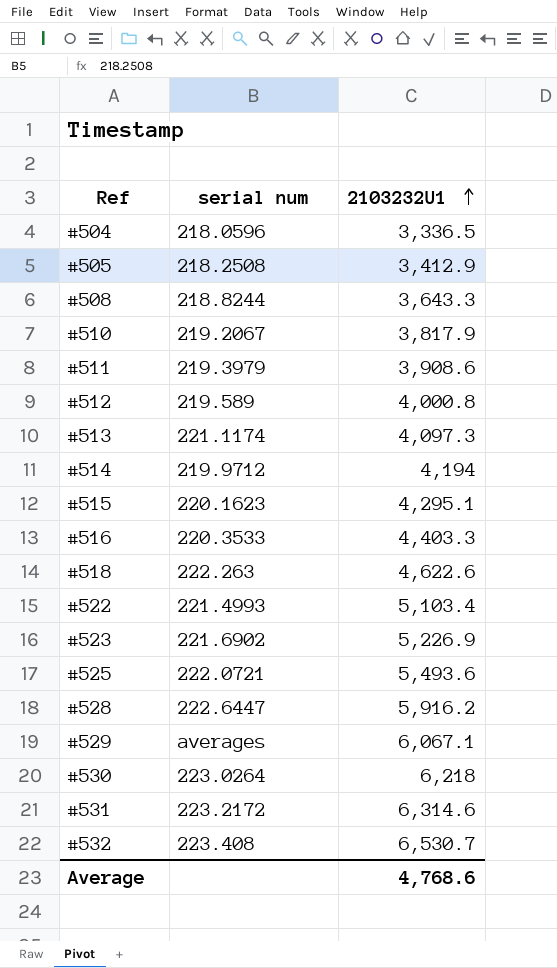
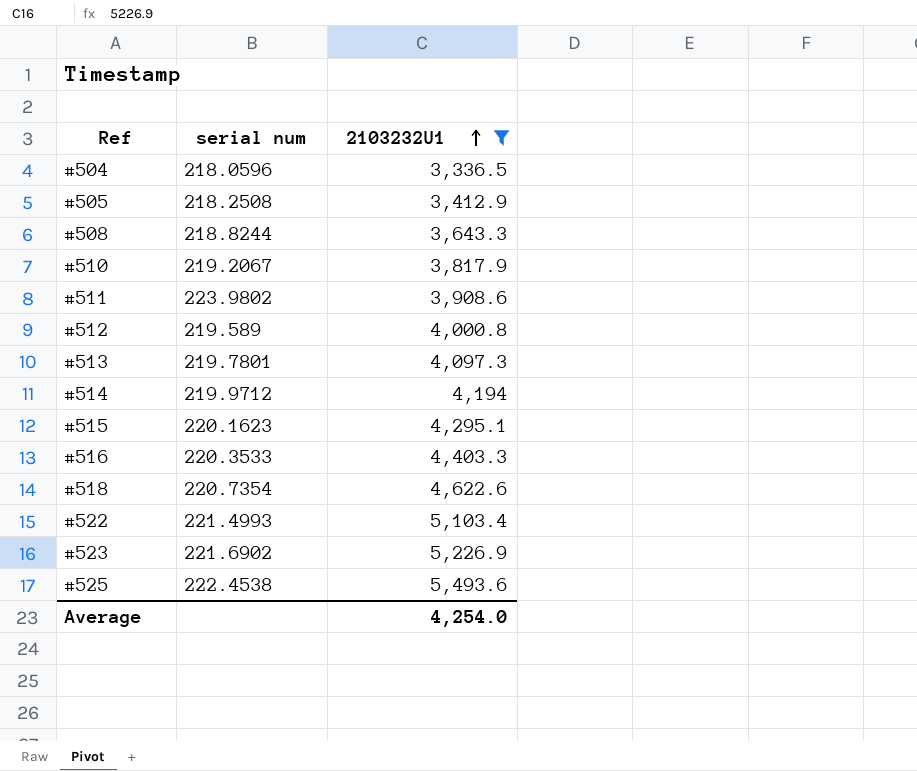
filter: none -> 2103232U1 <= 5,493.6
#511 | serial num: 219.3979 -> 223.9802
#513 | serial num: 221.1174 -> 219.7801
#518 | serial num: 222.263 -> 220.7354
#525 | serial num: 222.0721 -> 222.4538
Average | 2103232U1: 4,768.6 -> 4,254.0

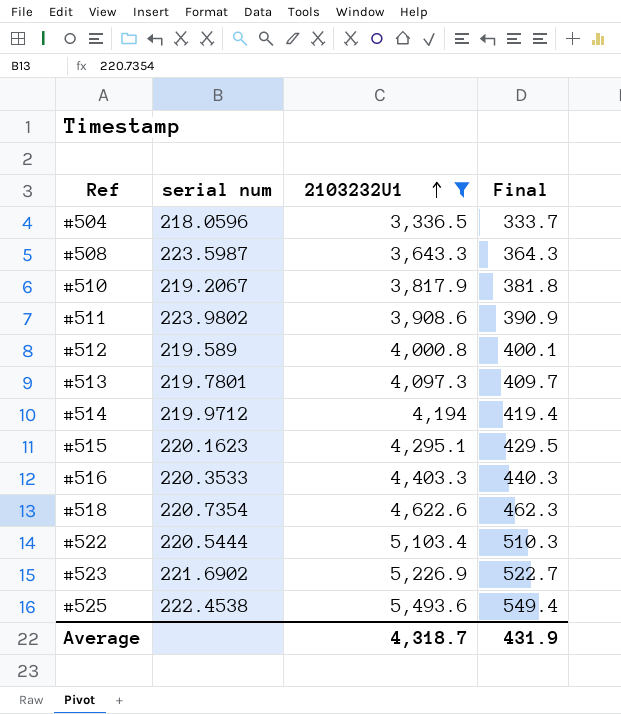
column Final | formula: none -> [2103232U1] * 0.1
row #505: 218.2508 | 3,412.9 -> none
#508 | serial num: 218.8244 -> 223.5987
#522 | serial num: 221.4993 -> 220.5444
Average | 2103232U1: 4,254.0 -> 4,318.7

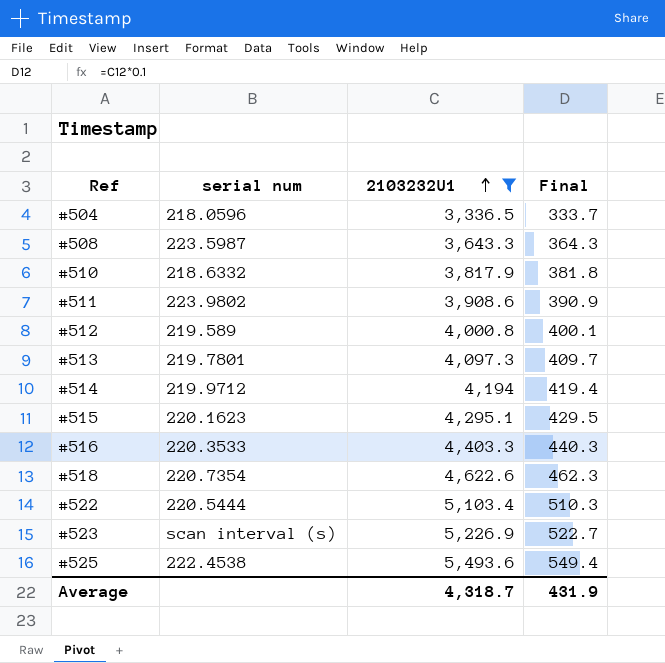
#510 | serial num: 219.2067 -> 218.6332
#523 | serial num: 221.6902 -> scan interval (s)

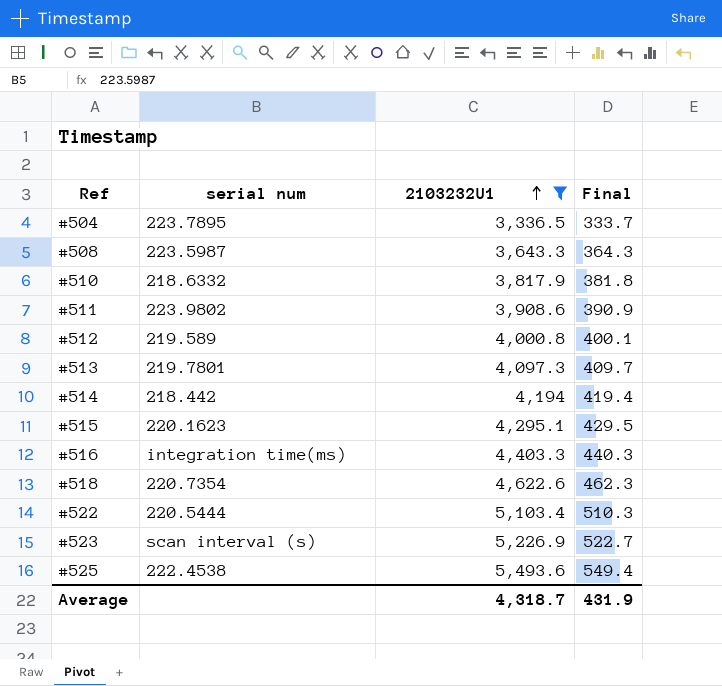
#504 | serial num: 218.0596 -> 223.7895
#514 | serial num: 219.9712 -> 218.442
#516 | serial num: 220.3533 -> integration time(ms)

